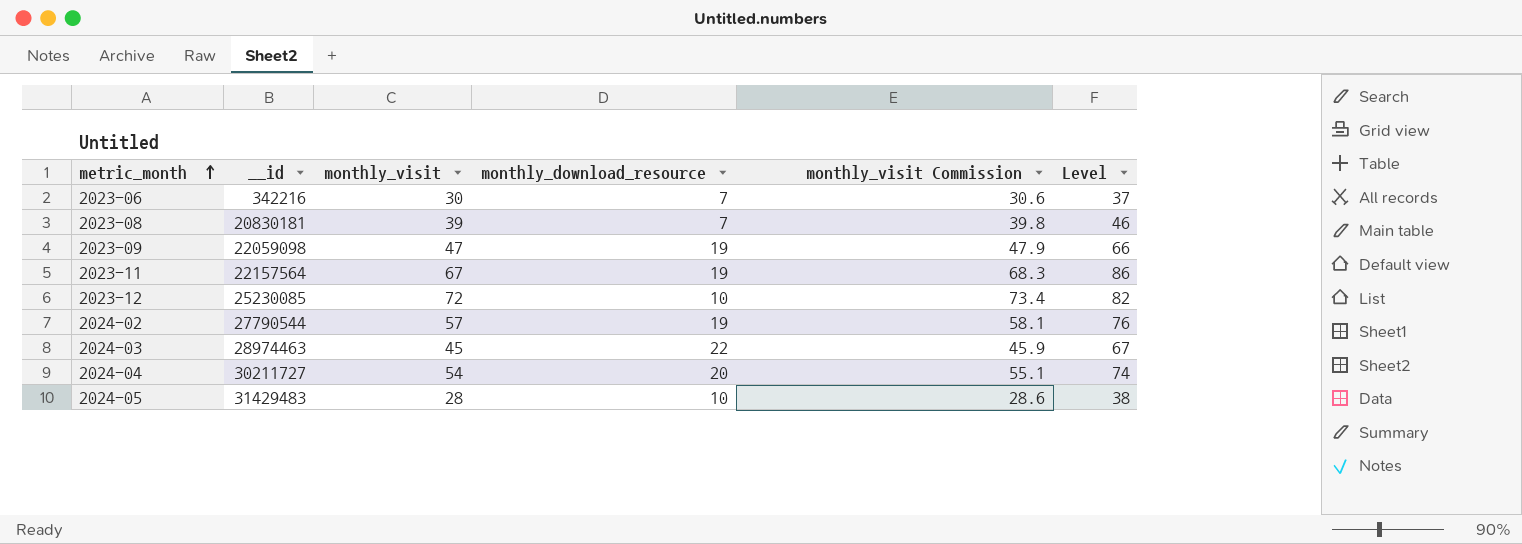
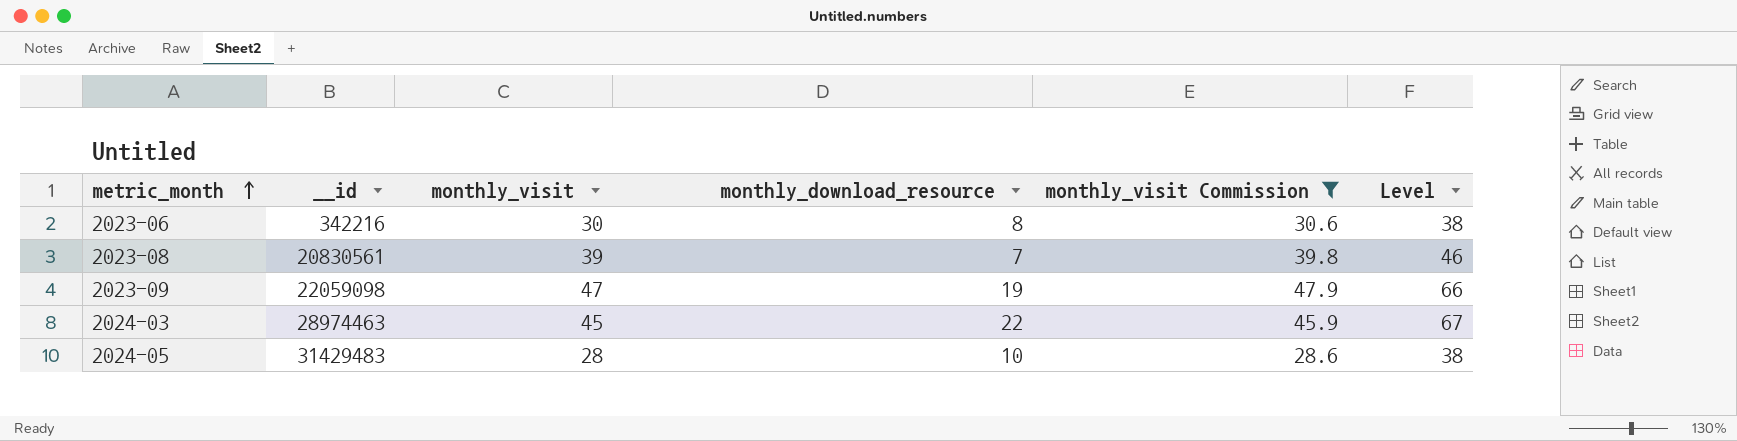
filter: none -> monthly_visit Commission <= 47.9
2023-06 | monthly_download_resource: 7 -> 8
2023-06 | Level: 37 -> 38
2023-08 | __id: 20830181 -> 20830561

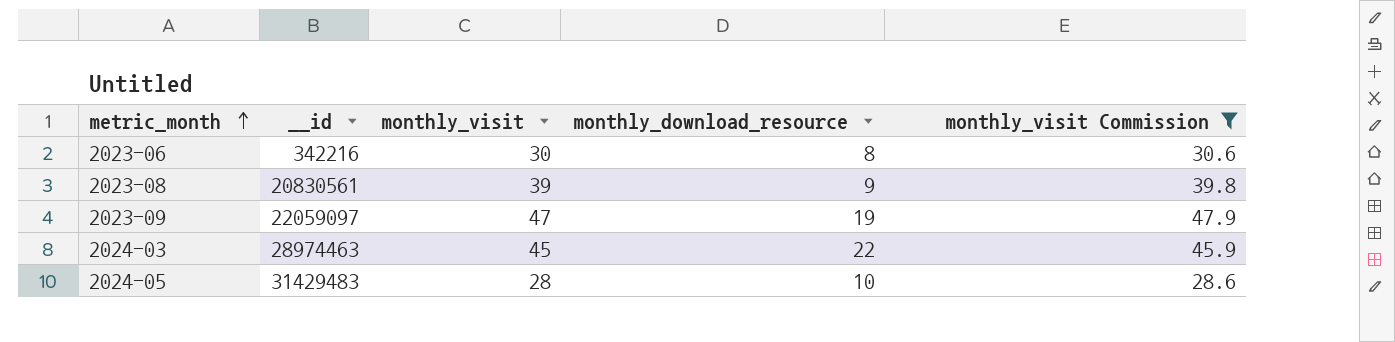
column Level | formula: [monthly_visit] + [monthly_download_resource] -> none
2023-08 | monthly_download_resource: 7 -> 9
2023-09 | __id: 22059098 -> 22059097

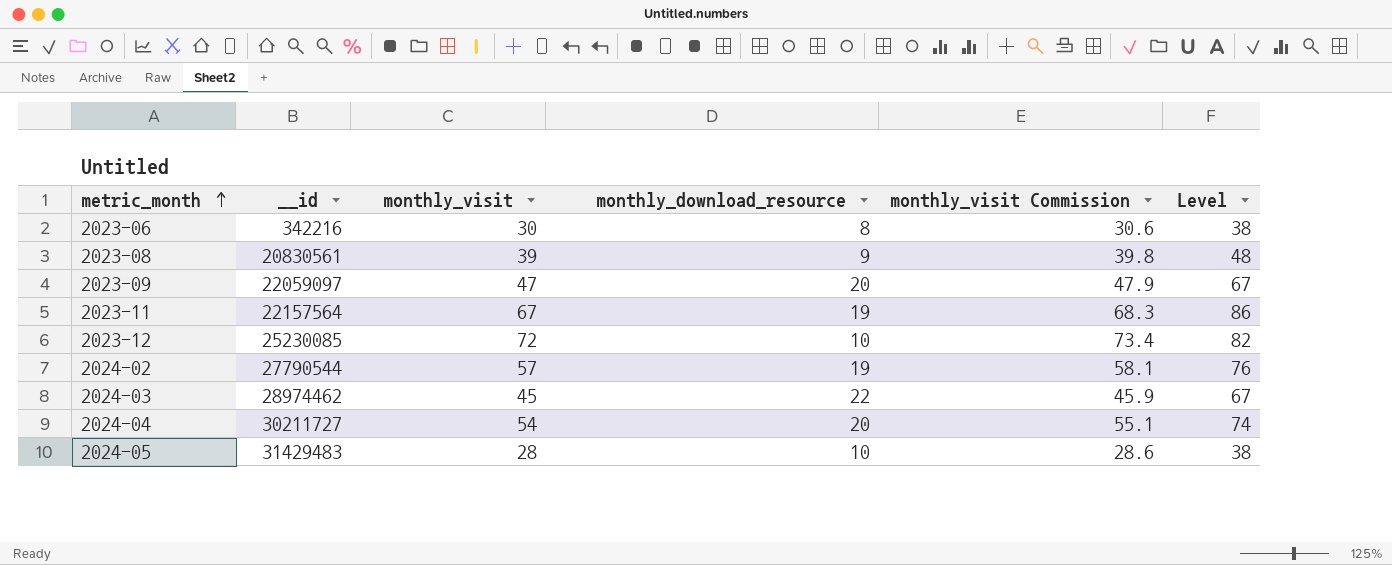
filter: monthly_visit Commission <= 47.9 -> none
column Level | formula: none -> [monthly_visit] + [monthly_download_resource]
2023-09 | monthly_download_resource: 19 -> 20
2024-03 | __id: 28974463 -> 28974462

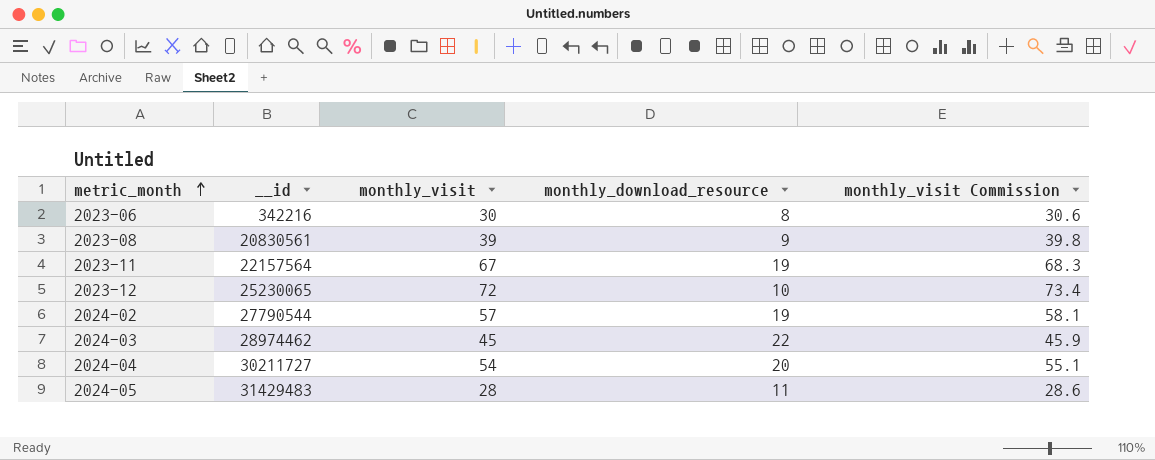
column Level | formula: [monthly_visit] + [monthly_download_resource] -> none
row 2023-09: 22059097 | 47 | 20 | 47.9 | 67 -> none
2023-12 | __id: 25230085 -> 25230065
2024-05 | monthly_download_resource: 10 -> 11

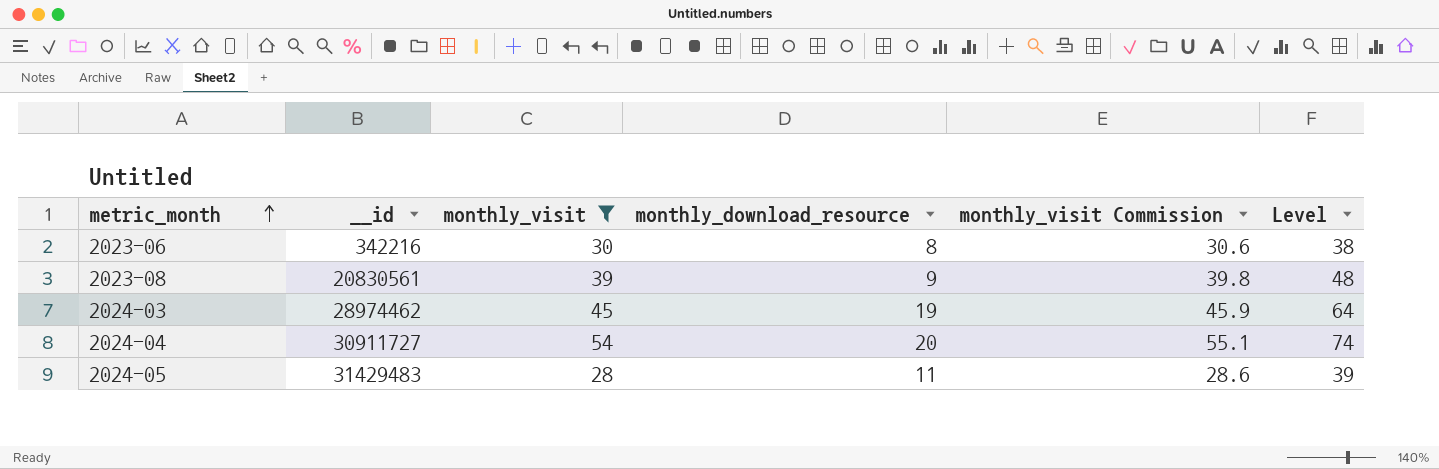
filter: none -> monthly_visit <= 54
column Level | formula: none -> [monthly_visit] + [monthly_download_resource]
2024-03 | monthly_download_resource: 22 -> 19
2024-04 | __id: 30211727 -> 30911727

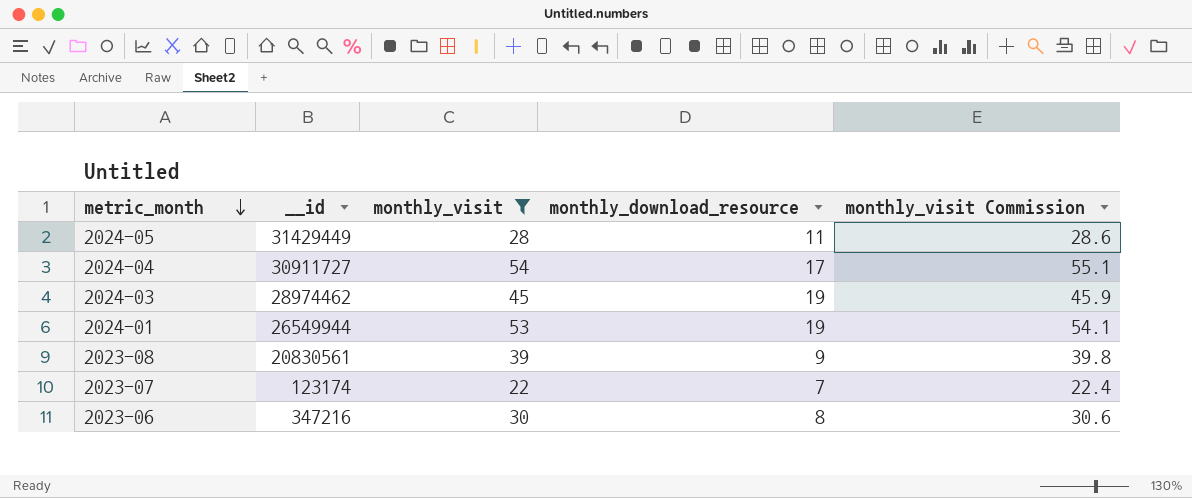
row order: metric_month ascending -> metric_month descending
column Level | formula: [monthly_visit] + [monthly_download_resource] -> none
2024-05 | __id: 31429483 -> 31429449
2024-04 | monthly_download_resource: 20 -> 17
row 2024-01: none -> 26549944 | 53 | 19 | 54.1
row 2023-07: none -> 123174 | 22 | 7 | 22.4
2023-06 | __id: 342216 -> 347216

